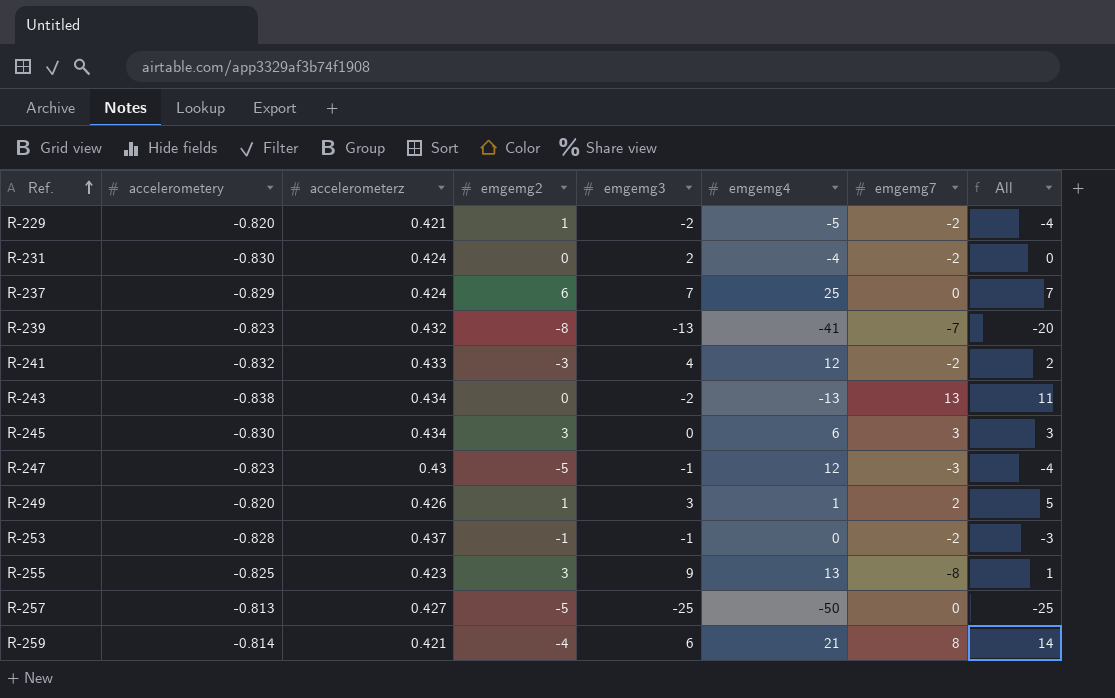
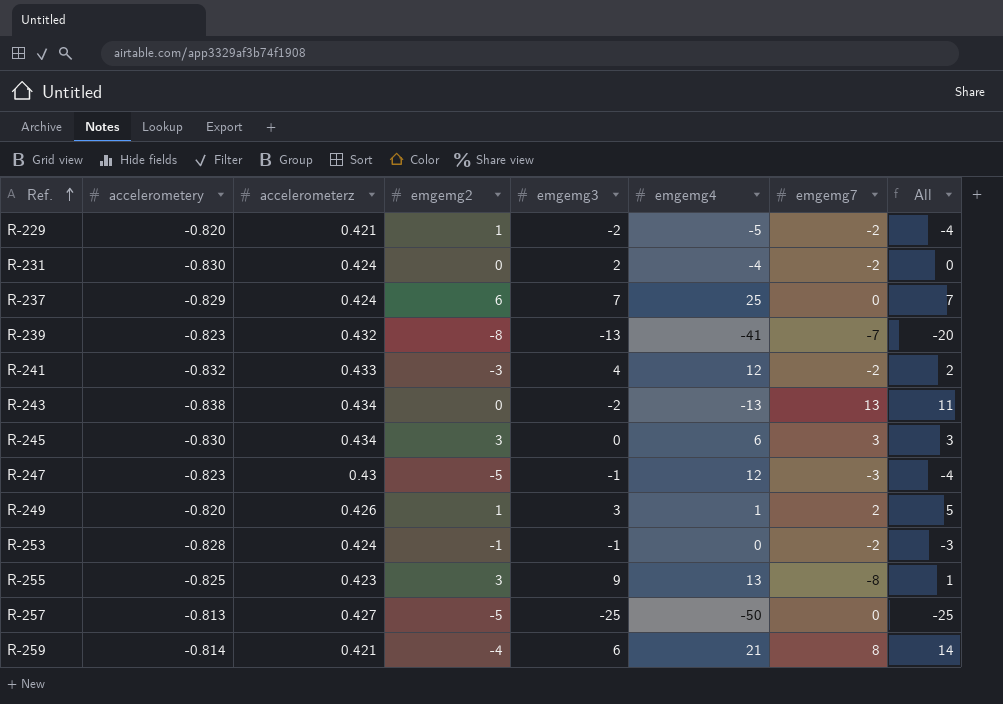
R-253 | accelerometerz: 0.437 -> 0.424

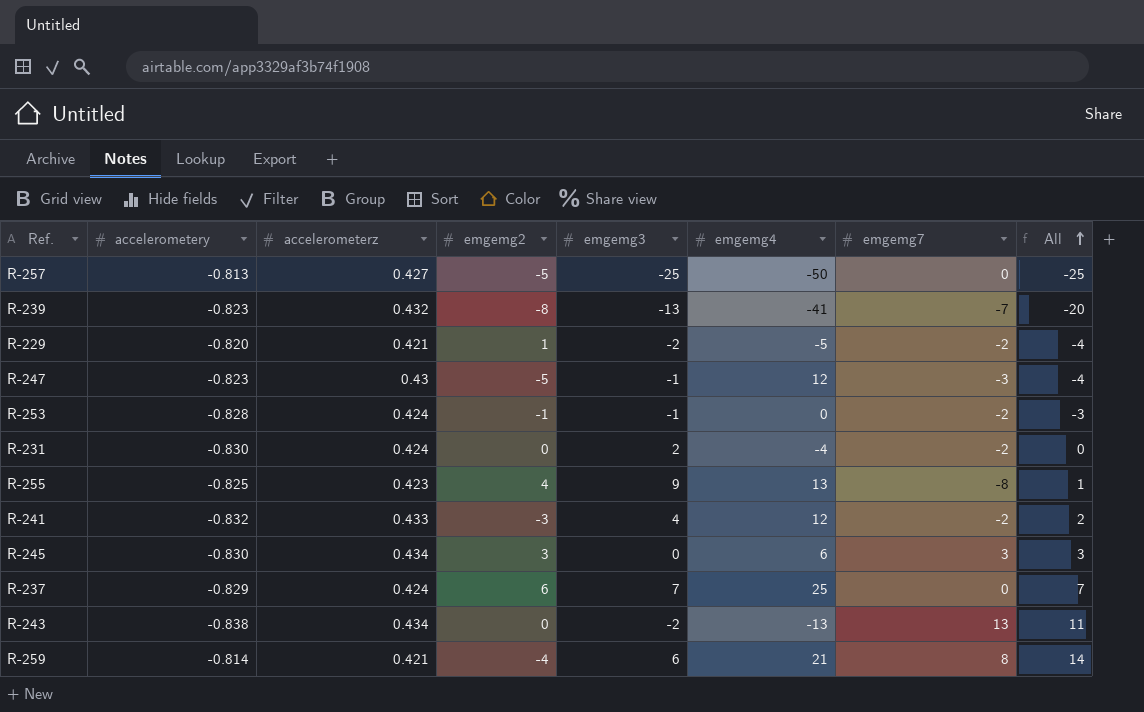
row order: Ref. ascending -> All ascending
row R-249: -0.820 | 0.426 | 1 | 3 | 1 | 2 | 5 -> none
R-255 | emgemg2: 3 -> 4

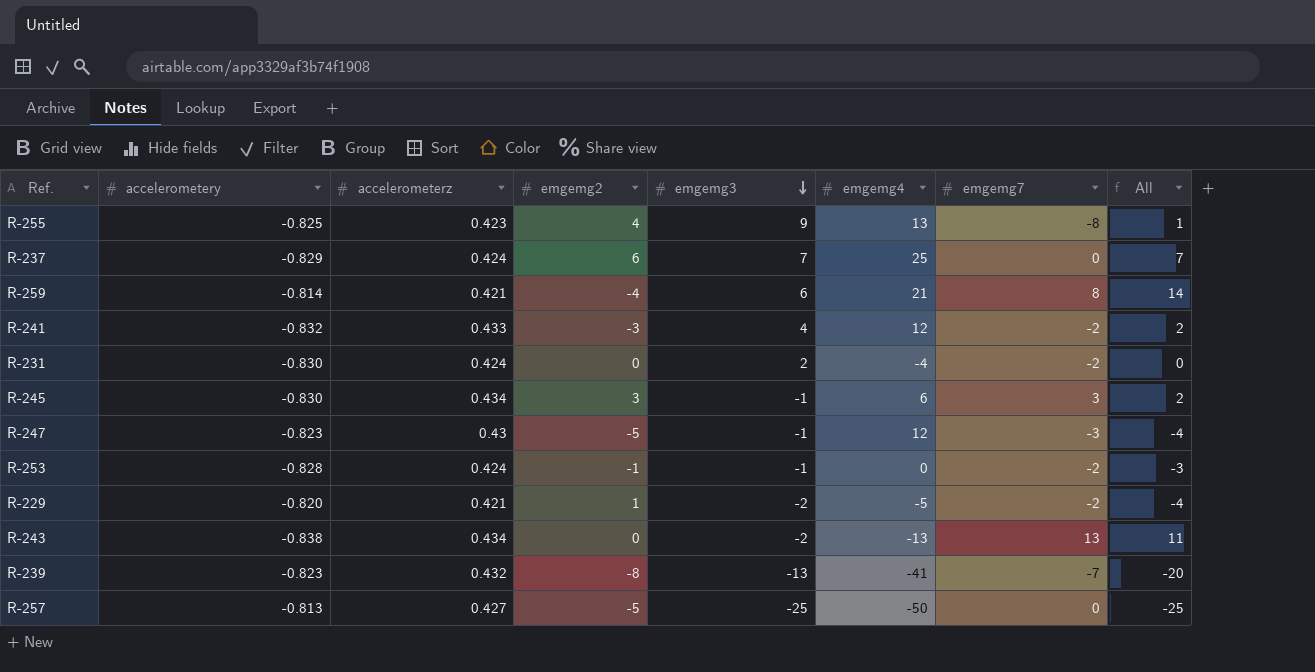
row order: All ascending -> emgemg3 descending
R-245 | emgemg3: 0 -> -1
R-245 | All: 3 -> 2

